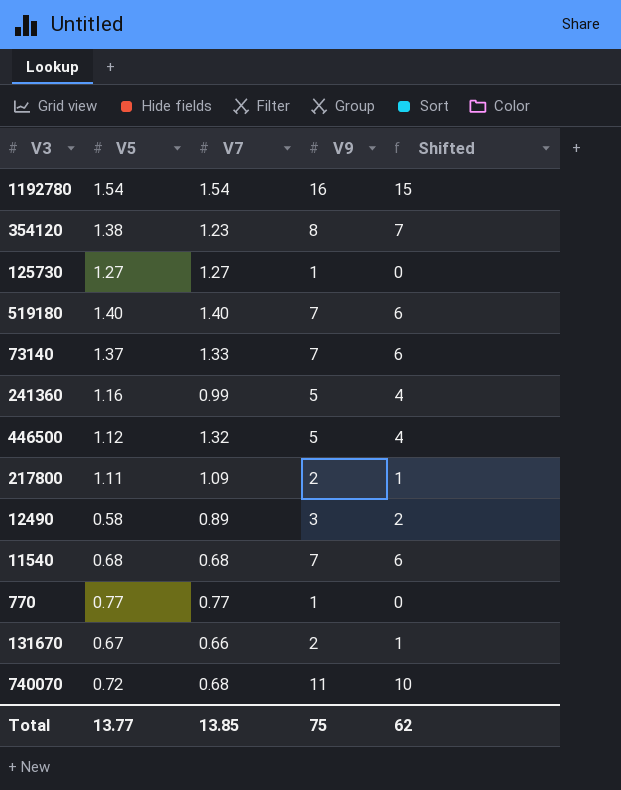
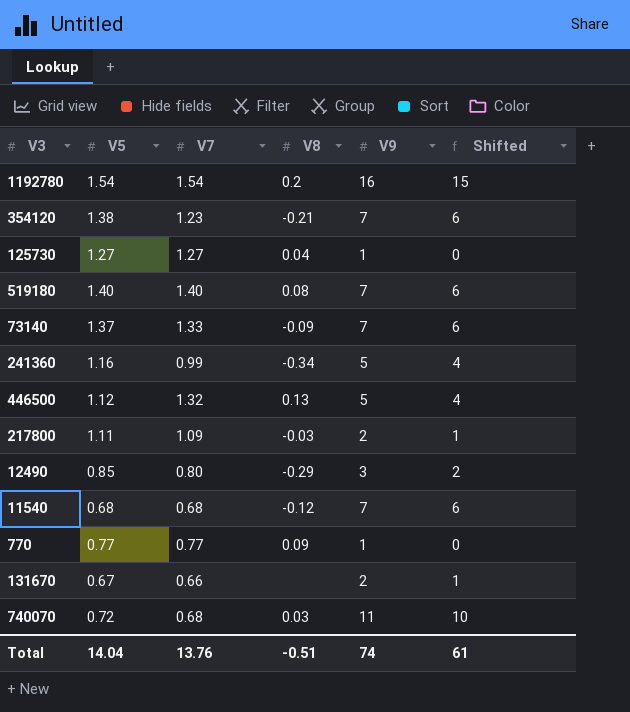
column V8 | position: none -> 4
354120 | V9: 8 -> 7
354120 | Shifted: 7 -> 6
12490 | V5: 0.58 -> 0.85
12490 | V7: 0.89 -> 0.80
Total | V5: 13.77 -> 14.04
Total | V7: 13.85 -> 13.76
Total | V9: 75 -> 74
Total | Shifted: 62 -> 61

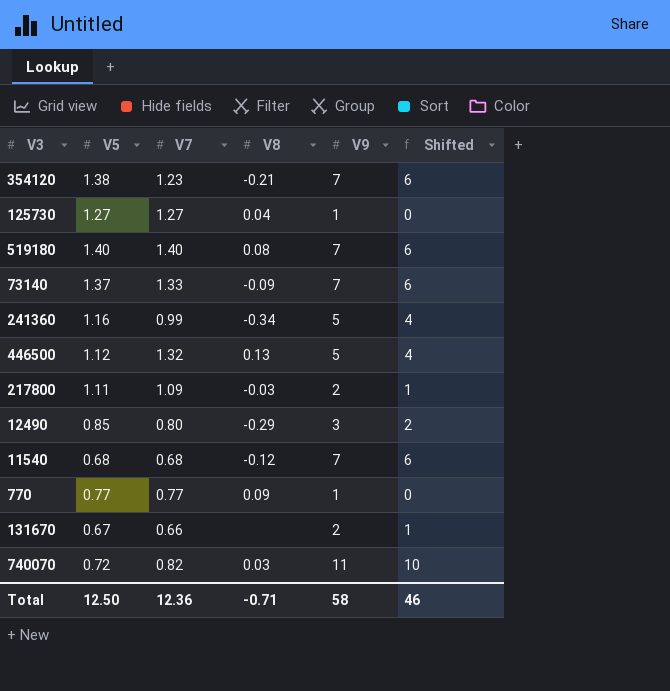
row 1192780: 1.54 | 1.54 | 0.2 | 16 | 15 -> none
740070 | V7: 0.68 -> 0.82
Total | V5: 14.04 -> 12.50
Total | V7: 13.76 -> 12.36
Total | V8: -0.51 -> -0.71
Total | V9: 74 -> 58
Total | Shifted: 61 -> 46

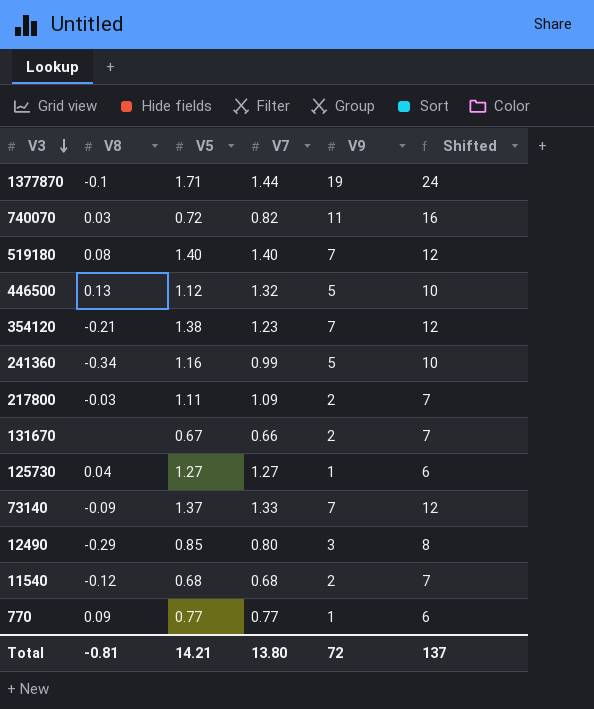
row order: none -> V3 descending
column V8 | position: 4 -> 2
column Shifted | formula: [V9] - 1 -> [V9] + 5
row 1377870: none -> -0.1 | 1.71 | 1.44 | 19 | 24
11540 | V9: 7 -> 2
Total | V8: -0.71 -> -0.81
Total | V5: 12.50 -> 14.21
Total | V7: 12.36 -> 13.80
Total | V9: 58 -> 72
Total | Shifted: 46 -> 137

